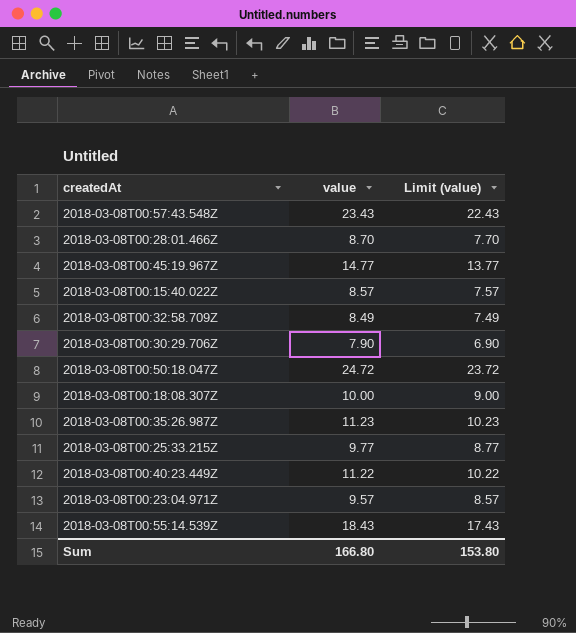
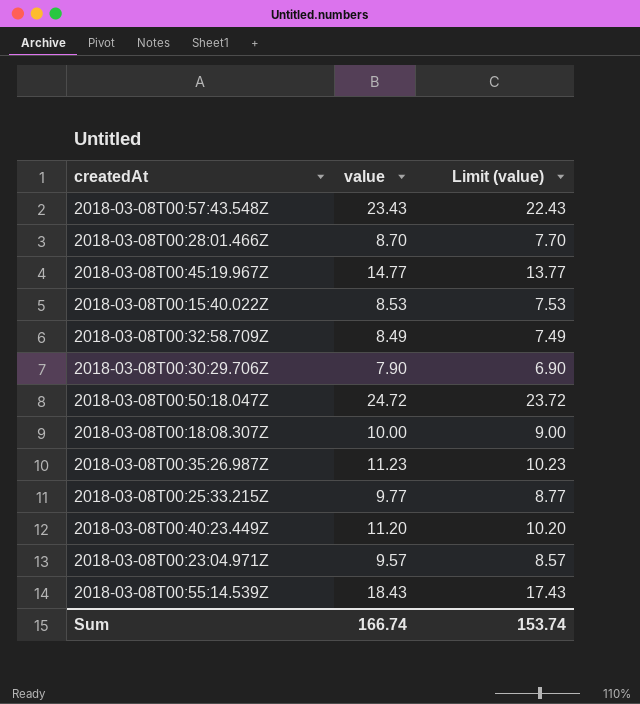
2018-03-08T00:15:40.022Z | value: 8.57 -> 8.53
2018-03-08T00:15:40.022Z | Limit (value): 7.57 -> 7.53
2018-03-08T00:40:23.449Z | value: 11.22 -> 11.20
2018-03-08T00:40:23.449Z | Limit (value): 10.22 -> 10.20
Sum | value: 166.80 -> 166.74
Sum | Limit (value): 153.80 -> 153.74

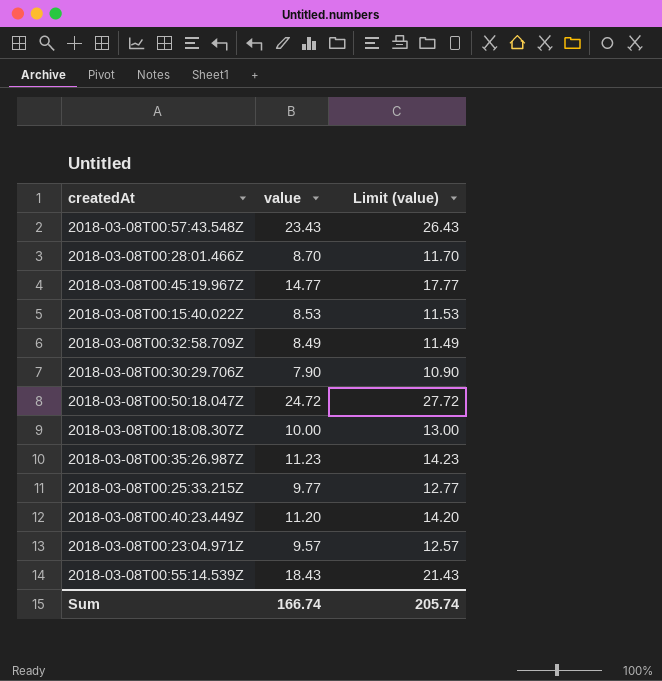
column Limit (value) | formula: [value] - 1 -> [value] + 3
Sum | Limit (value): 153.74 -> 205.74

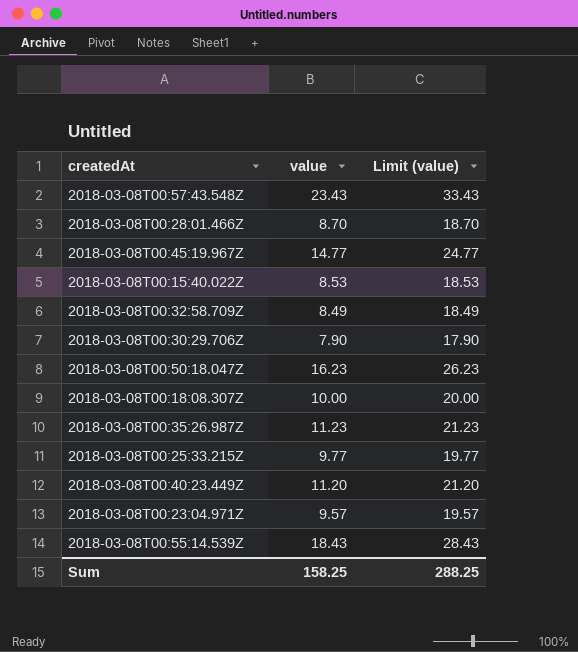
column Limit (value) | formula: [value] + 3 -> [value] + 10
2018-03-08T00:50:18.047Z | value: 24.72 -> 16.23
Sum | value: 166.74 -> 158.25
Sum | Limit (value): 205.74 -> 288.25

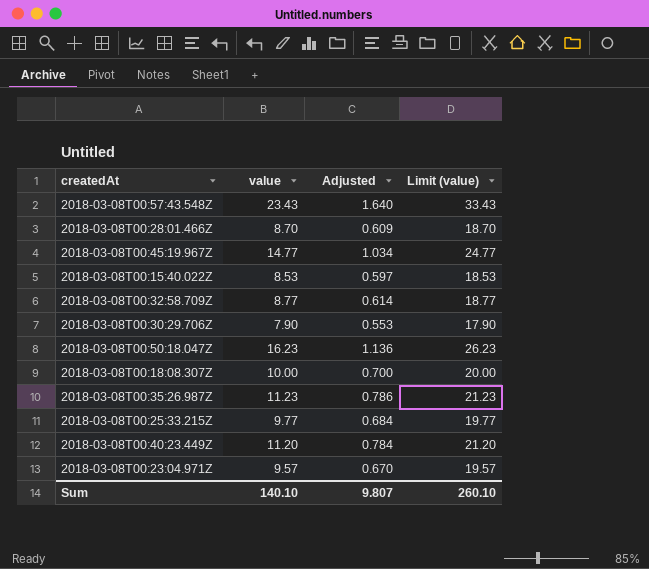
column Adjusted | formula: none -> [value] * 0.07
row 2018-03-08T00:55:14.539Z: 18.43 | 28.43 -> none
2018-03-08T00:32:58.709Z | value: 8.49 -> 8.77
2018-03-08T00:32:58.709Z | Limit (value): 18.49 -> 18.77
Sum | value: 158.25 -> 140.10
Sum | Limit (value): 288.25 -> 260.10

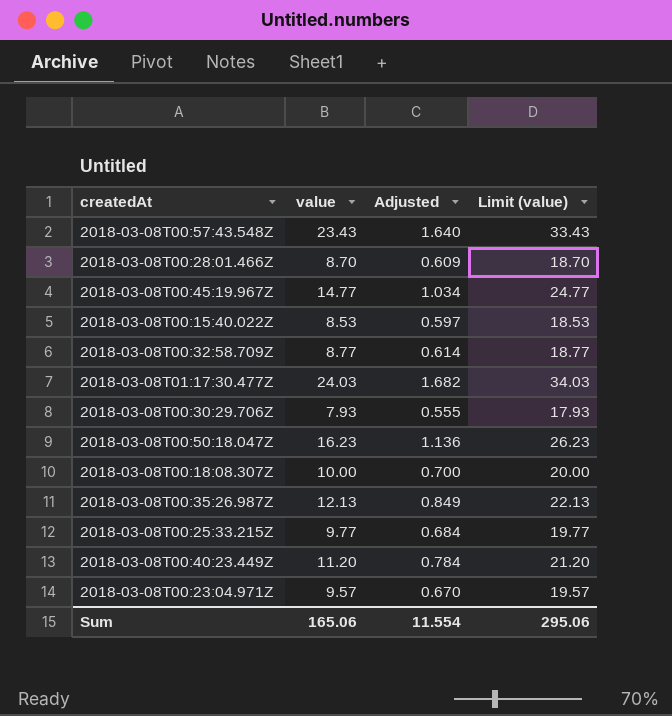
row 2018-03-08T01:17:30.477Z: none -> 24.03 | 1.682 | 34.03
2018-03-08T00:30:29.706Z | value: 7.90 -> 7.93
2018-03-08T00:30:29.706Z | Adjusted: 0.553 -> 0.555
2018-03-08T00:30:29.706Z | Limit (value): 17.90 -> 17.93
2018-03-08T00:35:26.987Z | value: 11.23 -> 12.13
2018-03-08T00:35:26.987Z | Adjusted: 0.786 -> 0.849
2018-03-08T00:35:26.987Z | Limit (value): 21.23 -> 22.13
Sum | value: 140.10 -> 165.06
Sum | Adjusted: 9.807 -> 11.554
Sum | Limit (value): 260.10 -> 295.06

